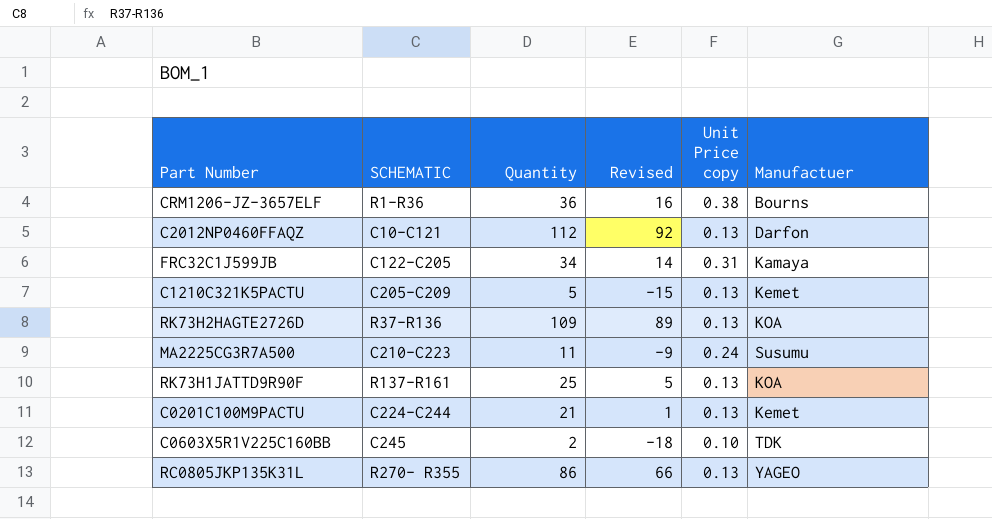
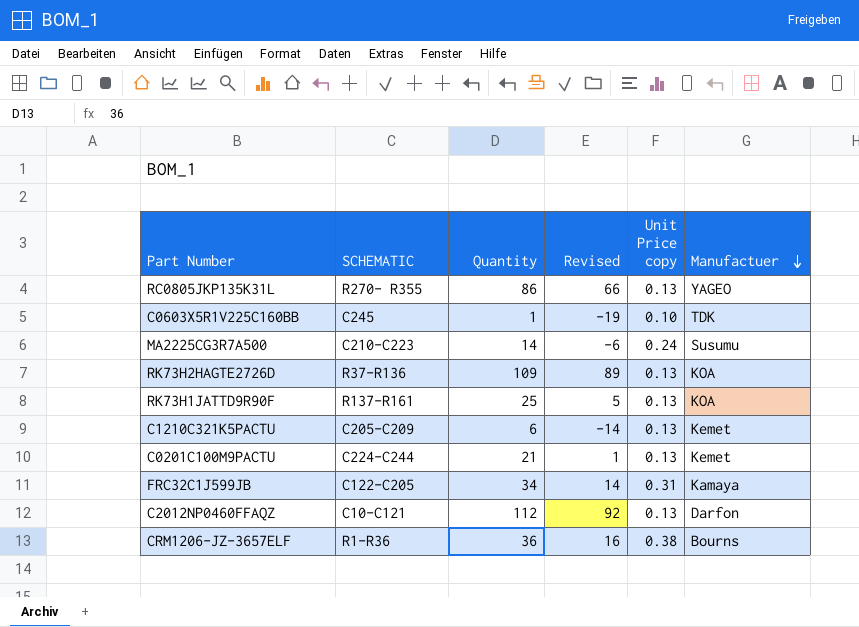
row order: none -> Manufactuer descending
C0603X5R1V225C160BB | Quantity: 2 -> 1
C0603X5R1V225C160BB | Revised: -18 -> -19
MA2225CG3R7A500 | Quantity: 11 -> 14
MA2225CG3R7A500 | Revised: -9 -> -6
C1210C321K5PACTU | Quantity: 5 -> 6
C1210C321K5PACTU | Revised: -15 -> -14

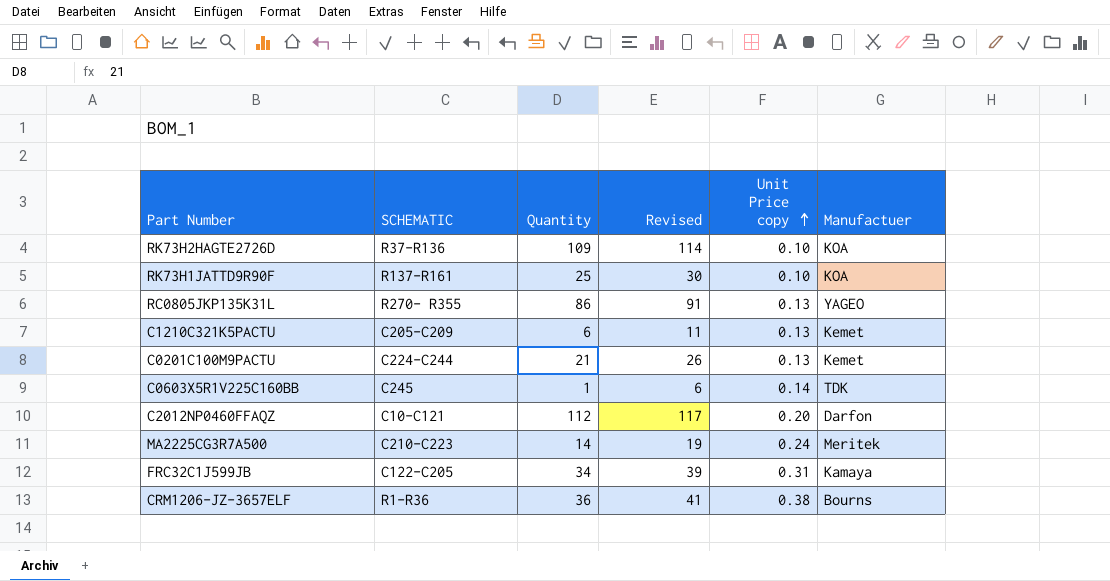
row order: Manufactuer descending -> Unit Price copy ascending
column Revised | formula: [Quantity] - 20 -> [Quantity] + 5
RK73H2HAGTE2726D | Unit Price copy: 0.13 -> 0.10
RK73H1JATTD9R90F | Unit Price copy: 0.13 -> 0.10
C0603X5R1V225C160BB | Unit Price copy: 0.10 -> 0.14
C2012NP0460FFAQZ | Unit Price copy: 0.13 -> 0.20
MA2225CG3R7A500 | Manufactuer: Susumu -> Meritek

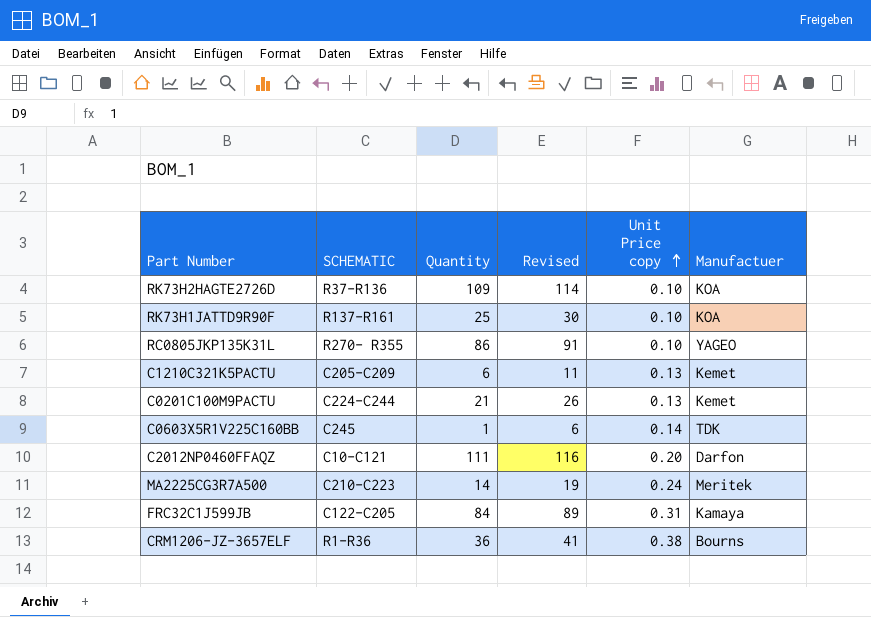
RC0805JKP135K31L | Unit Price copy: 0.13 -> 0.10
C2012NP0460FFAQZ | Quantity: 112 -> 111
C2012NP0460FFAQZ | Revised: 117 -> 116
FRC32C1J599JB | Quantity: 34 -> 84
FRC32C1J599JB | Revised: 39 -> 89

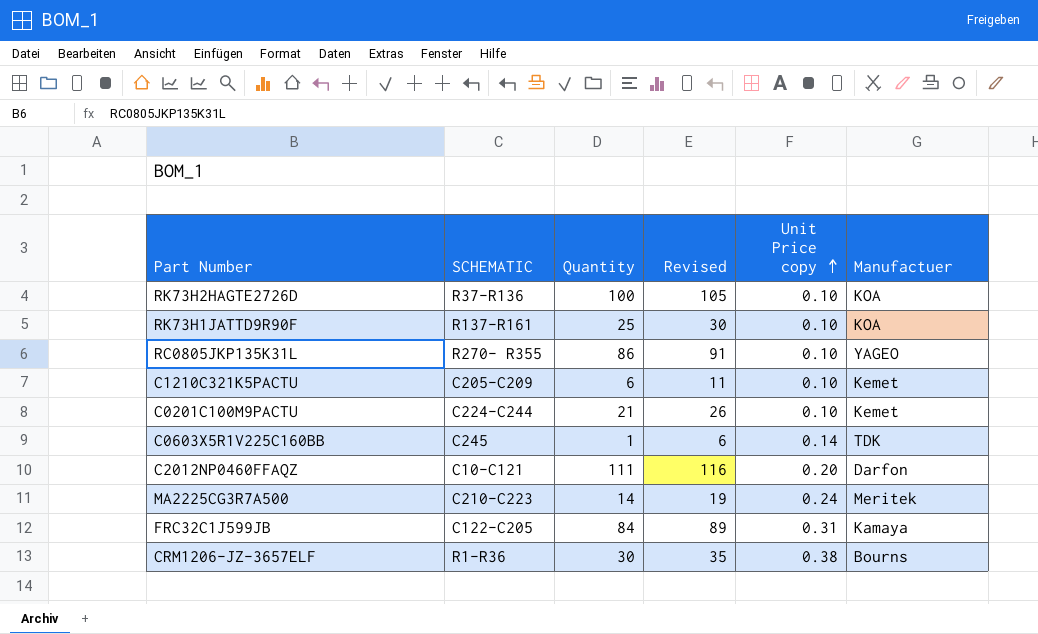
RK73H2HAGTE2726D | Quantity: 109 -> 100
RK73H2HAGTE2726D | Revised: 114 -> 105
C1210C321K5PACTU | Unit Price copy: 0.13 -> 0.10
C0201C100M9PACTU | Unit Price copy: 0.13 -> 0.10
CRM1206-JZ-3657ELF | Quantity: 36 -> 30
CRM1206-JZ-3657ELF | Revised: 41 -> 35

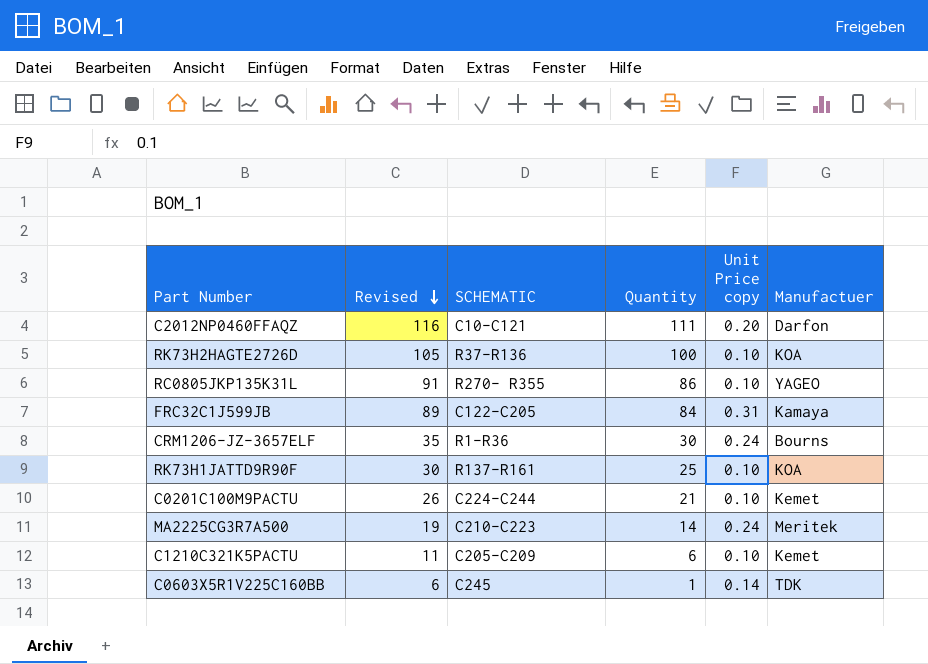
row order: Unit Price copy ascending -> Revised descending
column Revised | position: 4 -> 2
CRM1206-JZ-3657ELF | Unit Price copy: 0.38 -> 0.24

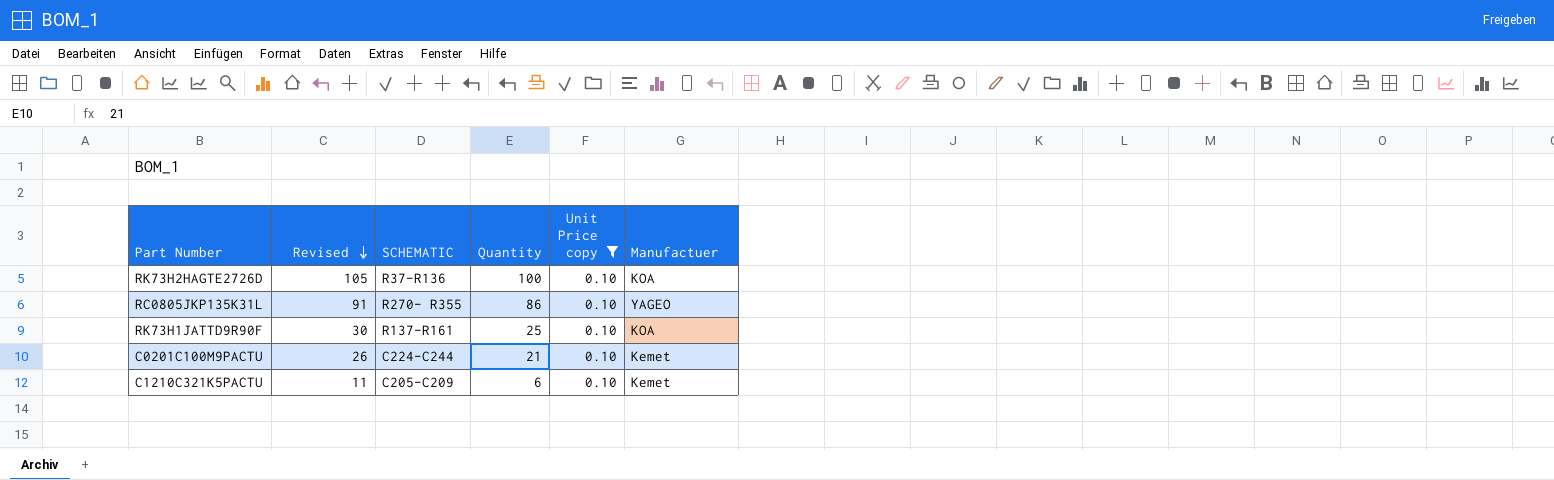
filter: none -> Unit Price copy = 0.10

